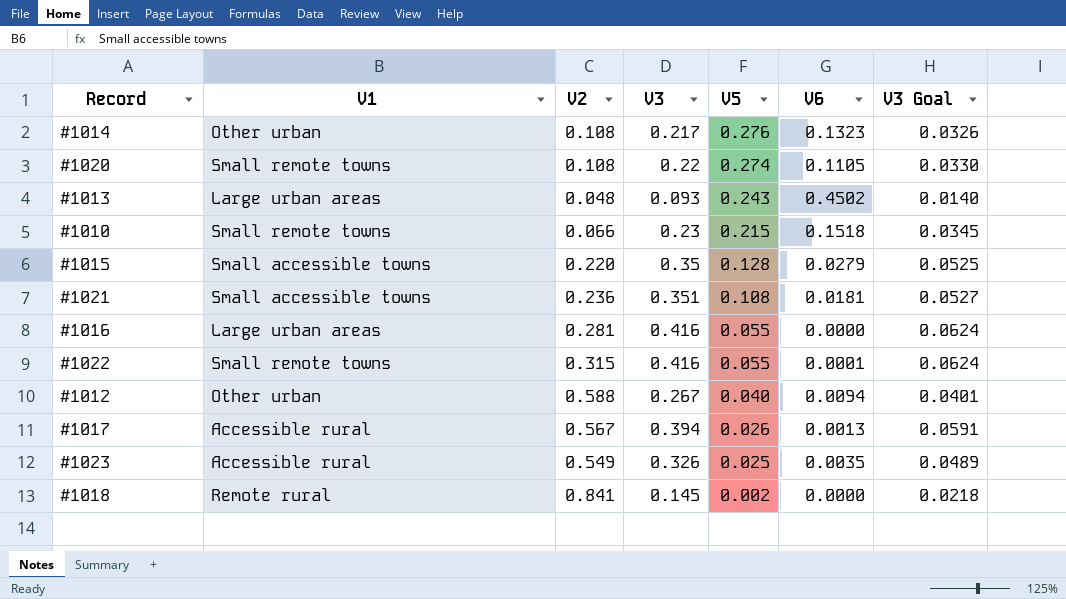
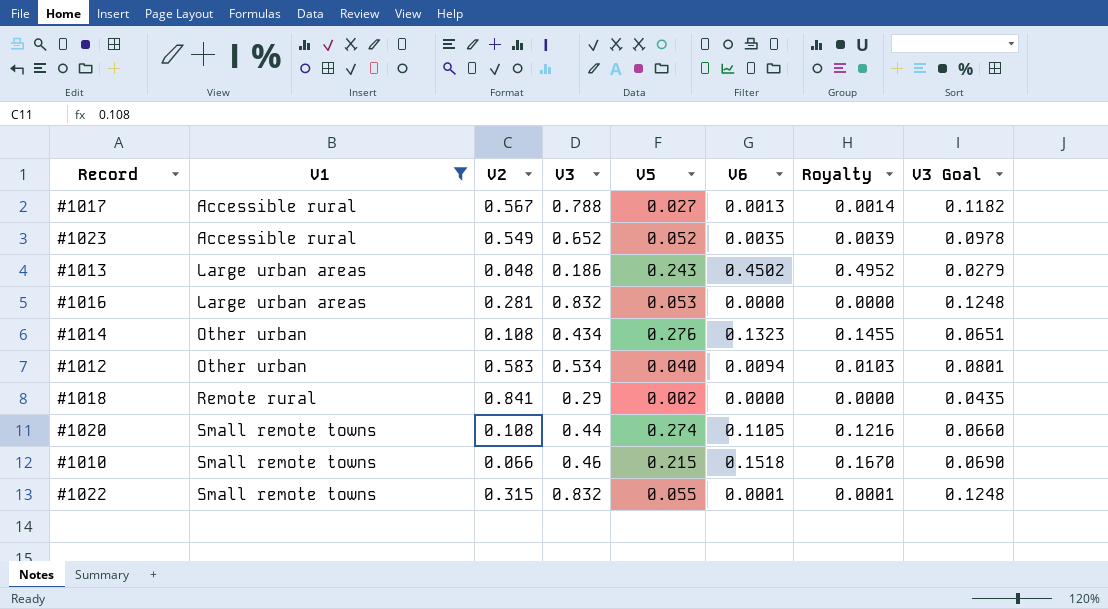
filter: none -> V1 != Small accessible towns
row order: V5 descending -> V1 ascending
column Royalty | formula: none -> [V6] * 1.1
#1017 | V3: 0.394 -> 0.788
#1017 | V5: 0.026 -> 0.027
#1017 | V3 Goal: 0.0591 -> 0.1182
#1023 | V3: 0.326 -> 0.652
#1023 | V5: 0.025 -> 0.052
#1023 | V3 Goal: 0.0489 -> 0.0978
#1013 | V3: 0.093 -> 0.186
#1013 | V3 Goal: 0.0140 -> 0.0279
#1016 | V3: 0.416 -> 0.832
#1016 | V5: 0.055 -> 0.053
#1016 | V3 Goal: 0.0624 -> 0.1248
#1014 | V3: 0.217 -> 0.434
#1014 | V3 Goal: 0.0326 -> 0.0651
#1012 | V2: 0.588 -> 0.583
#1012 | V3: 0.267 -> 0.534
#1012 | V3 Goal: 0.0401 -> 0.0801
#1018 | V3: 0.145 -> 0.29
#1018 | V3 Goal: 0.0218 -> 0.0435
#1020 | V3: 0.22 -> 0.44
#1020 | V3 Goal: 0.0330 -> 0.0660
#1010 | V3: 0.23 -> 0.46
#1010 | V3 Goal: 0.0345 -> 0.0690
#1022 | V3: 0.416 -> 0.832
#1022 | V3 Goal: 0.0624 -> 0.1248

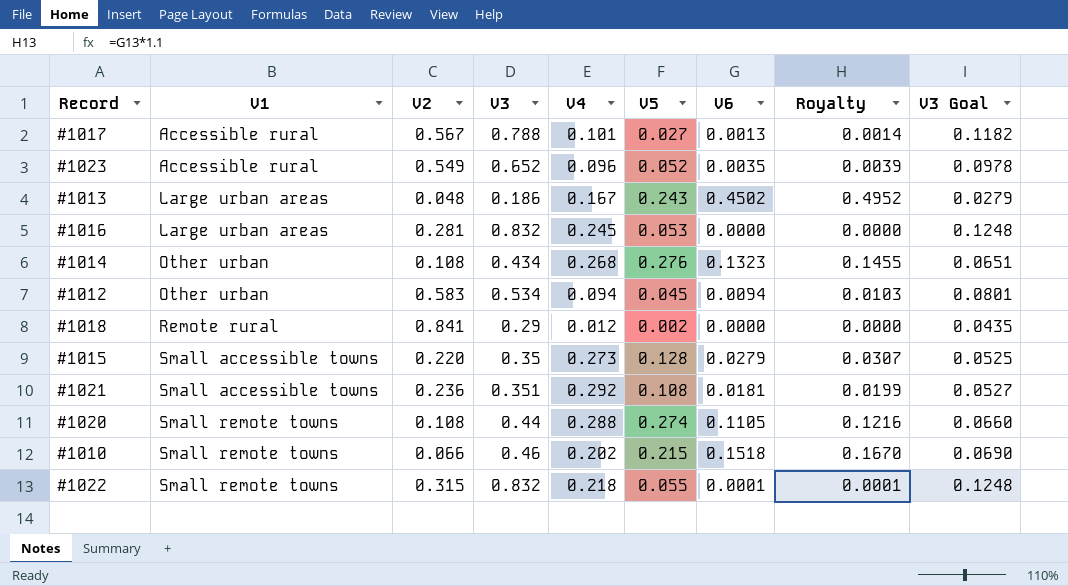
filter: V1 != Small accessible towns -> none
column V4 | position: none -> 5
#1012 | V5: 0.040 -> 0.045

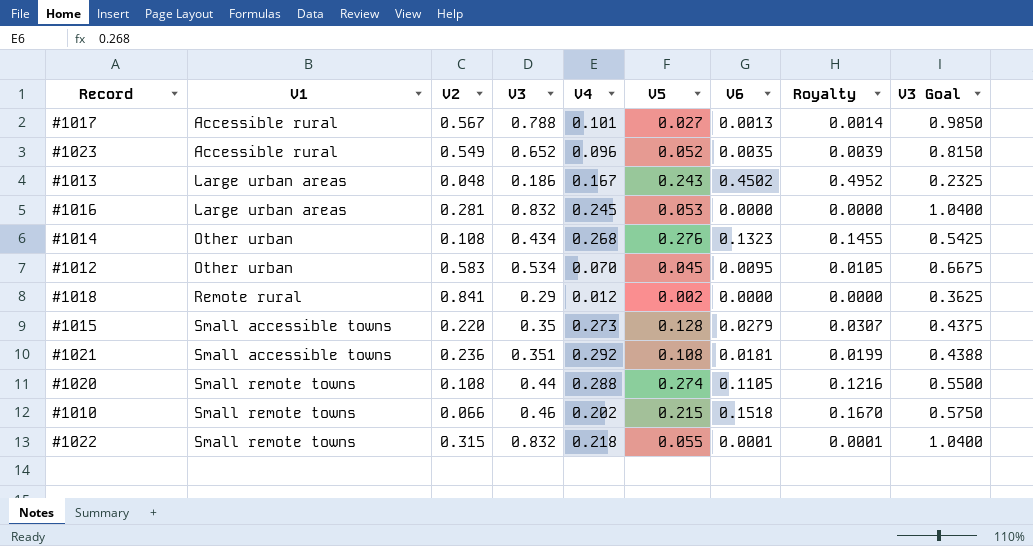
column V3 Goal | formula: [V3] * 0.15 -> [V3] * 1.25
#1012 | V4: 0.094 -> 0.070
#1012 | V6: 0.0094 -> 0.0095
#1012 | Royalty: 0.0103 -> 0.0105

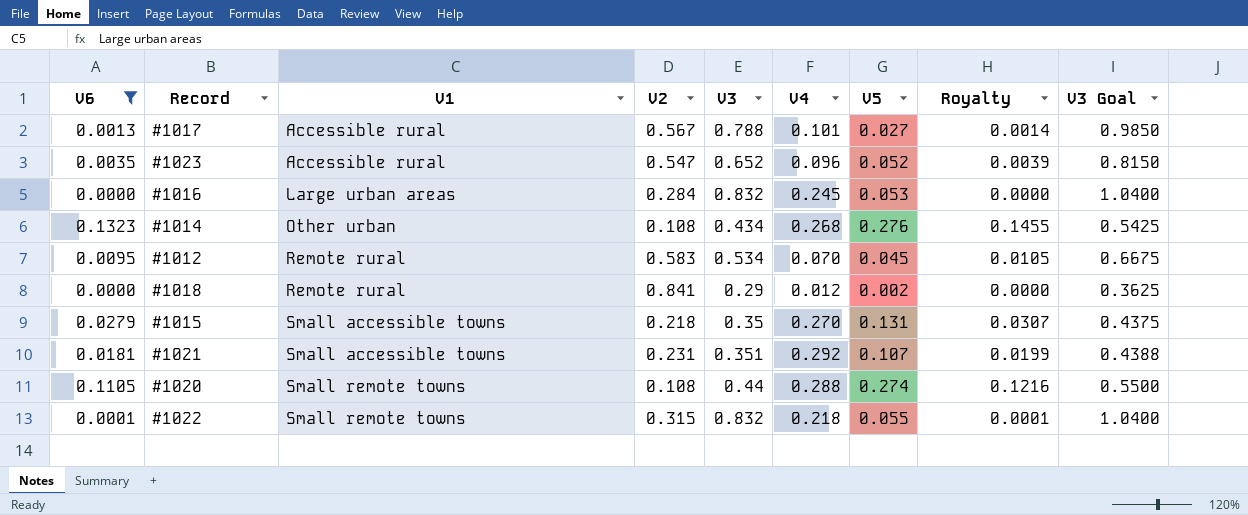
filter: none -> V6 <= 0.1323
column V6 | position: 7 -> 1
#1023 | V2: 0.549 -> 0.547
#1016 | V2: 0.281 -> 0.284
#1012 | V1: Other urban -> Remote rural
#1015 | V2: 0.220 -> 0.218
#1015 | V4: 0.273 -> 0.270
#1015 | V5: 0.128 -> 0.131
#1021 | V2: 0.236 -> 0.231
#1021 | V5: 0.108 -> 0.107

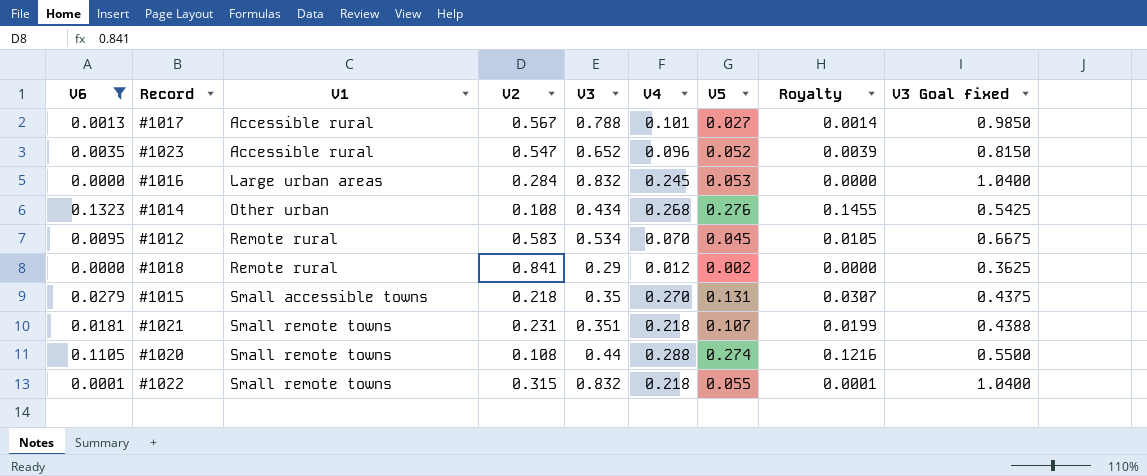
column name: V3 Goal -> V3 Goal fixed
#1021 | V1: Small accessible towns -> Small remote towns
#1021 | V4: 0.292 -> 0.218

